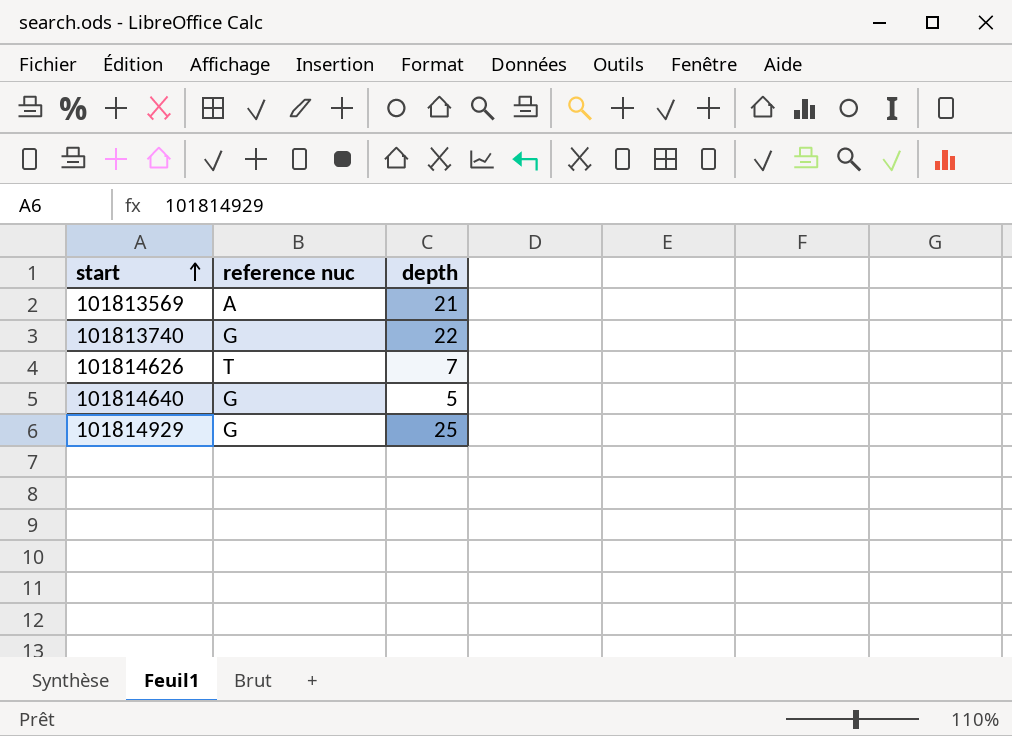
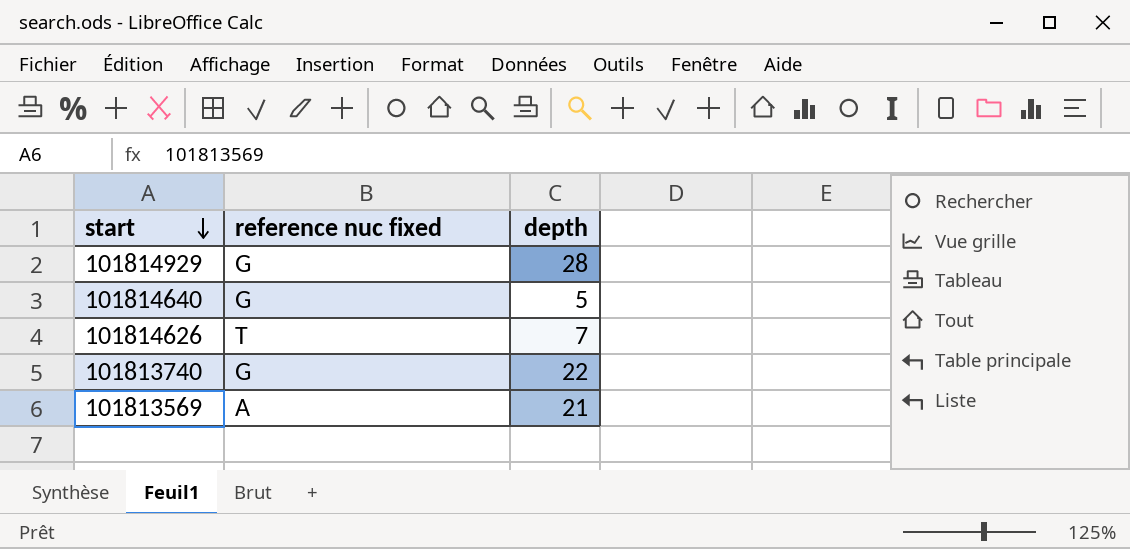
row order: start ascending -> start descending
column name: reference nuc -> reference nuc fixed
101814929 | depth: 25 -> 28

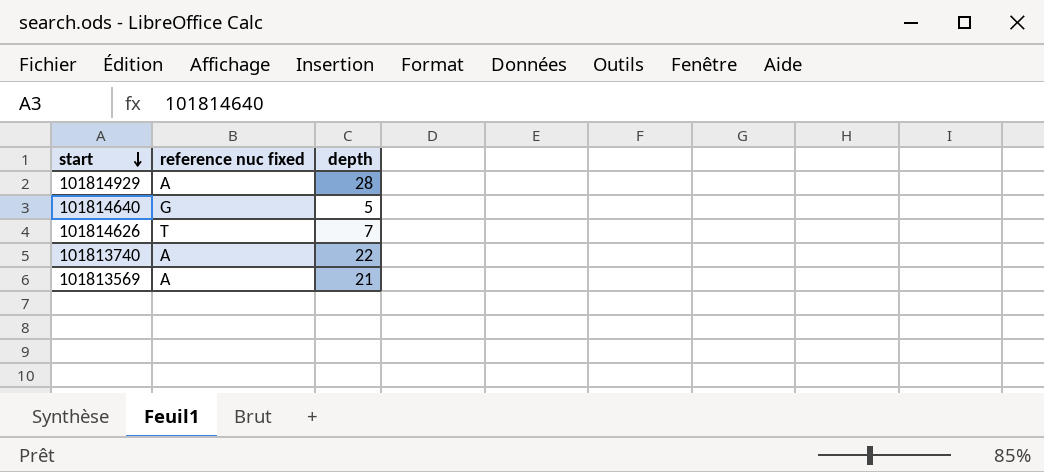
101814929 | reference nuc fixed: G -> A
101813740 | reference nuc fixed: G -> A

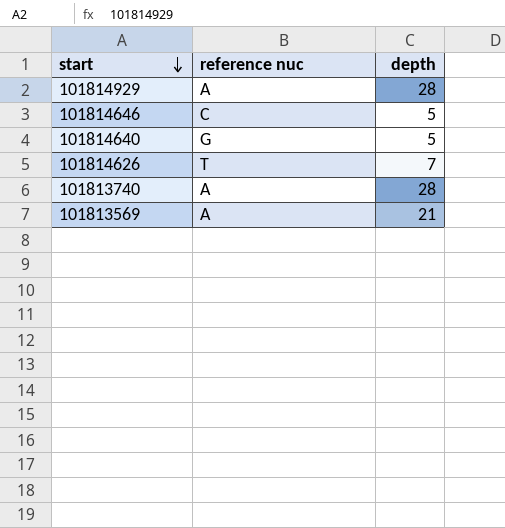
column name: reference nuc fixed -> reference nuc
row 101814646: none -> C | 5
101813740 | depth: 22 -> 28

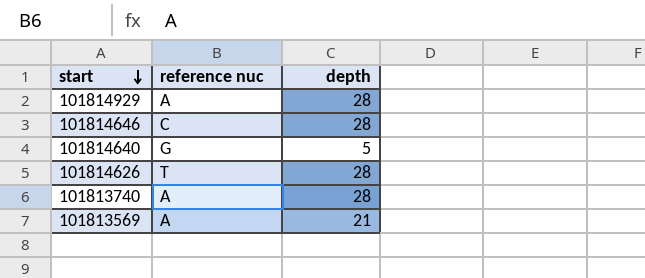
101814646 | depth: 5 -> 28
101814626 | depth: 7 -> 28

